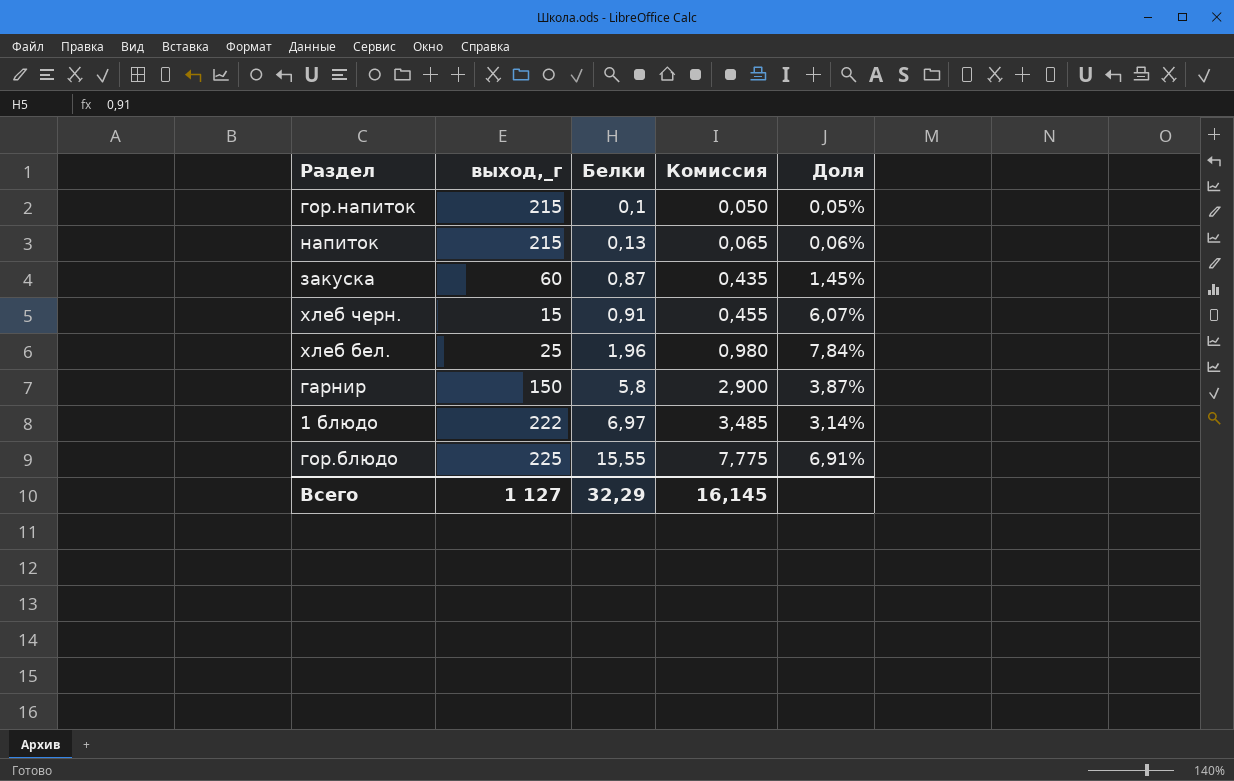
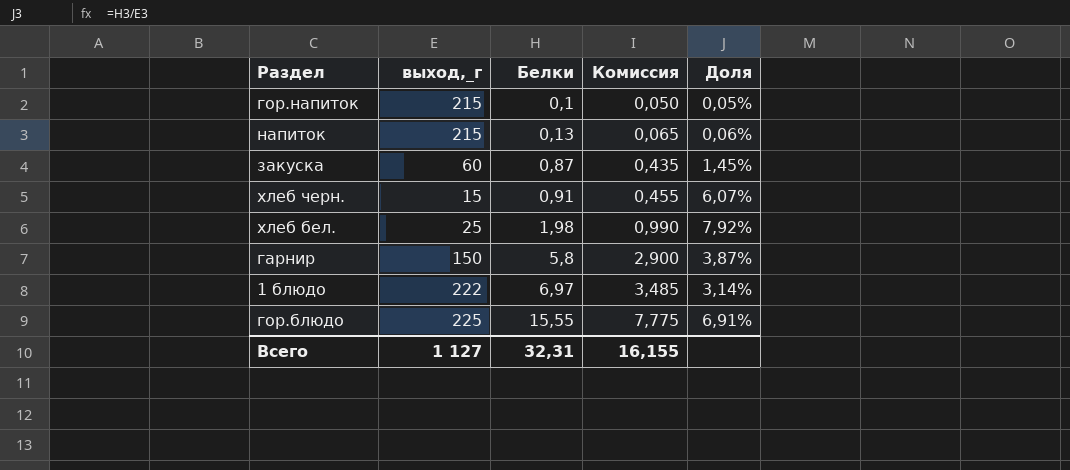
хлеб бел. | Белки: 1,96 -> 1,98
хлеб бел. | Комиссия: 0,980 -> 0,990
хлеб бел. | Доля: 7,84% -> 7,92%
Всего | Белки: 32,29 -> 32,31
Всего | Комиссия: 16,145 -> 16,155

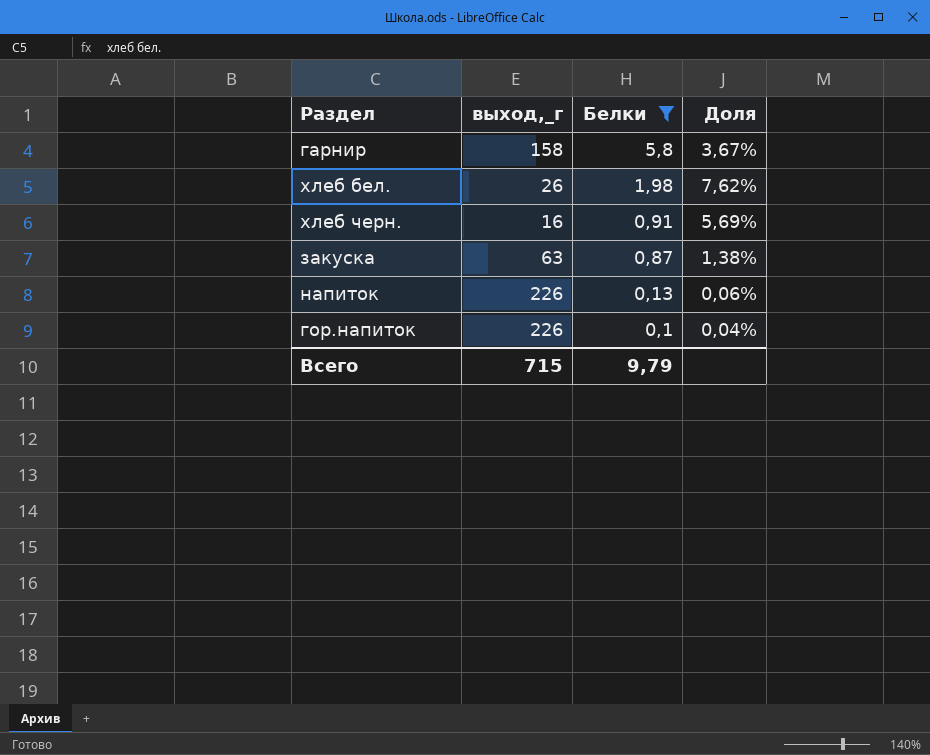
filter: none -> Белки <= 5,8
row order: Белки ascending -> Белки descending
column Комиссия | formula: [Белки] * 0,5 -> none
гарнир | выход,_г: 150 -> 158
гарнир | Доля: 3,87% -> 3,67%
хлеб бел. | выход,_г: 25 -> 26
хлеб бел. | Доля: 7,92% -> 7,62%
хлеб черн. | выход,_г: 15 -> 16
хлеб черн. | Доля: 6,07% -> 5,69%
закуска | выход,_г: 60 -> 63
закуска | Доля: 1,45% -> 1,38%
напиток | выход,_г: 215 -> 226
гор.напиток | выход,_г: 215 -> 226
гор.напиток | Доля: 0,05% -> 0,04%
Всего | выход,_г: 1 127 -> 715
Всего | Белки: 32,31 -> 9,79

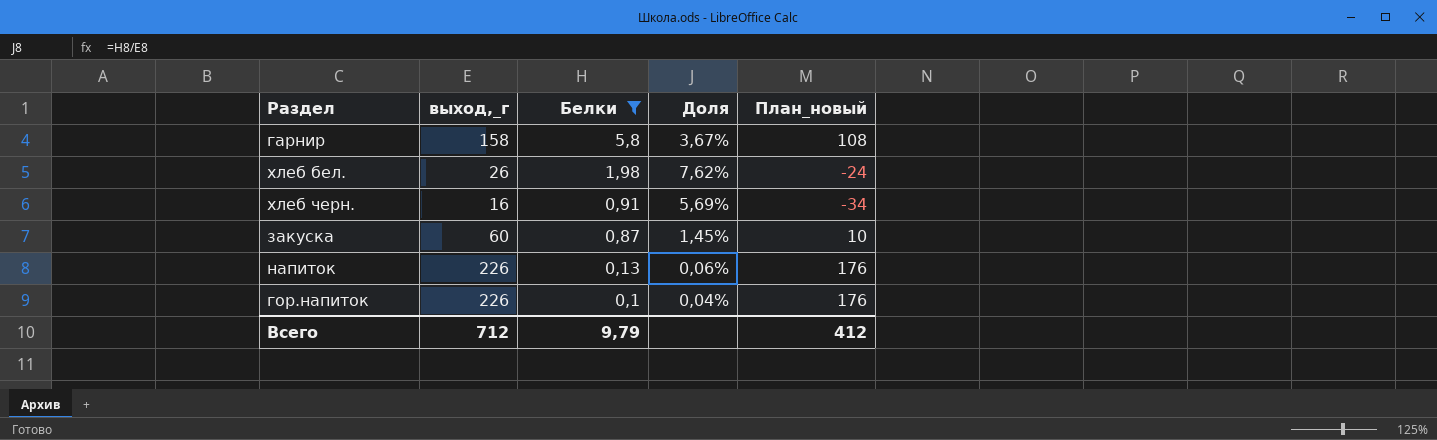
column План_новый | formula: none -> [выход,_г] - 50
закуска | выход,_г: 63 -> 60
закуска | Доля: 1,38% -> 1,45%
Всего | выход,_г: 715 -> 712

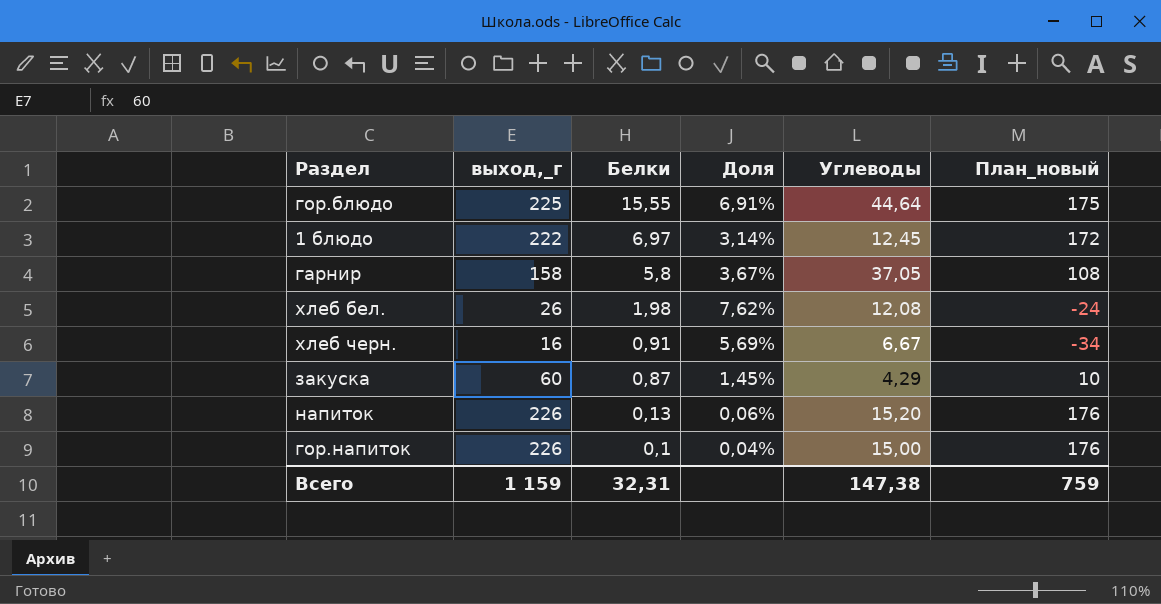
filter: Белки <= 5,8 -> none
column Углеводы | position: none -> 5
Всего | выход,_г: 712 -> 1 159
Всего | Белки: 9,79 -> 32,31
Всего | План_новый: 412 -> 759

